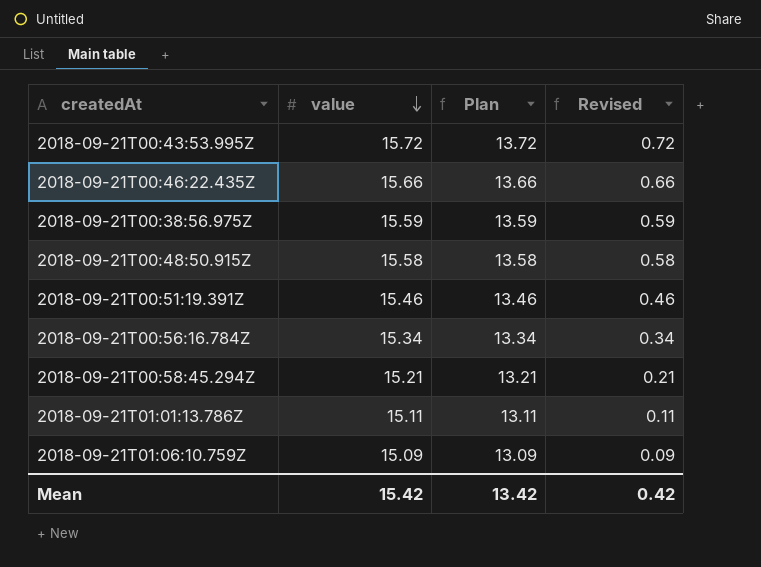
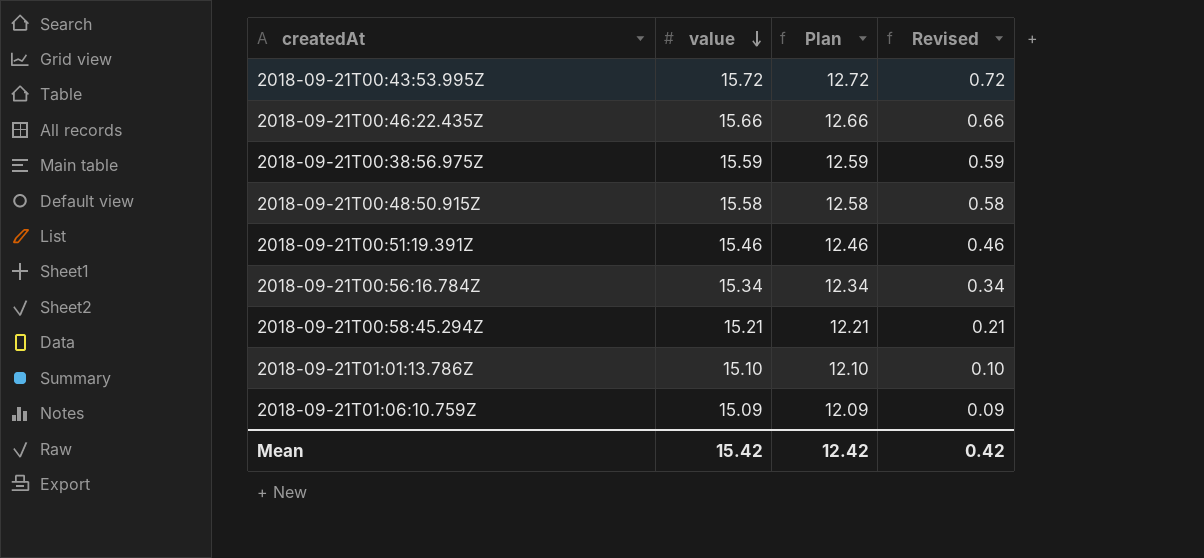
column Plan | formula: [value] - 2 -> [value] - 3
2018-09-21T01:01:13.786Z | value: 15.11 -> 15.10
2018-09-21T01:01:13.786Z | Revised: 0.11 -> 0.10
Mean | Plan: 13.42 -> 12.42

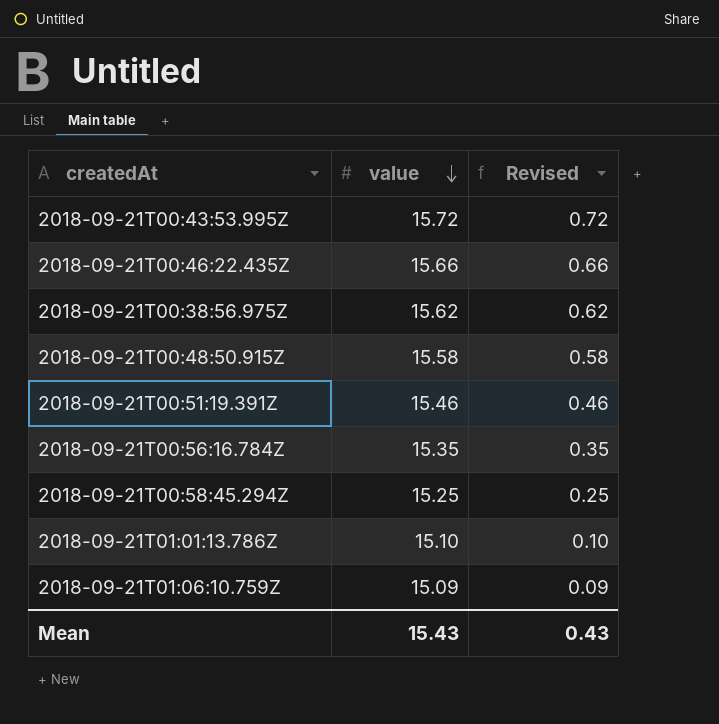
column Plan | formula: [value] - 3 -> none
2018-09-21T00:38:56.975Z | value: 15.59 -> 15.62
2018-09-21T00:38:56.975Z | Revised: 0.59 -> 0.62
2018-09-21T00:56:16.784Z | value: 15.34 -> 15.35
2018-09-21T00:56:16.784Z | Revised: 0.34 -> 0.35
2018-09-21T00:58:45.294Z | value: 15.21 -> 15.25
2018-09-21T00:58:45.294Z | Revised: 0.21 -> 0.25
Mean | value: 15.42 -> 15.43
Mean | Revised: 0.42 -> 0.43

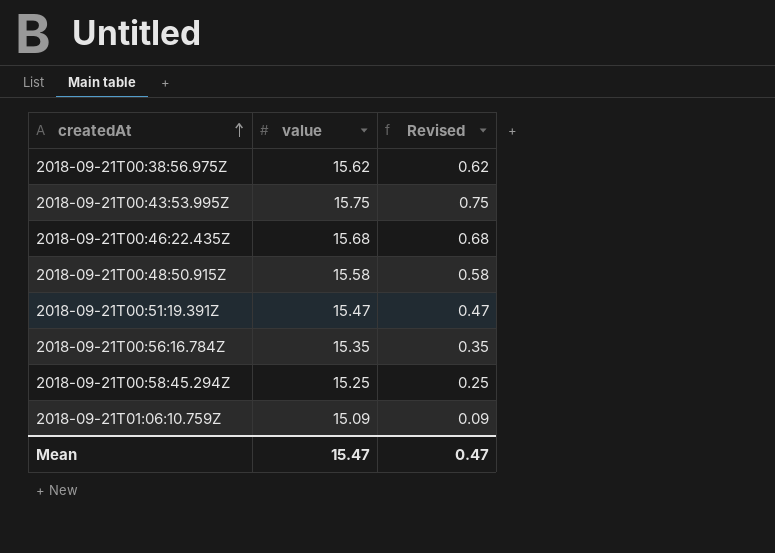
row order: value descending -> createdAt ascending
row 2018-09-21T01:01:13.786Z: 15.10 | 0.10 -> none
2018-09-21T00:43:53.995Z | value: 15.72 -> 15.75
2018-09-21T00:43:53.995Z | Revised: 0.72 -> 0.75
2018-09-21T00:46:22.435Z | value: 15.66 -> 15.68
2018-09-21T00:46:22.435Z | Revised: 0.66 -> 0.68
2018-09-21T00:51:19.391Z | value: 15.46 -> 15.47
2018-09-21T00:51:19.391Z | Revised: 0.46 -> 0.47
Mean | value: 15.43 -> 15.47
Mean | Revised: 0.43 -> 0.47

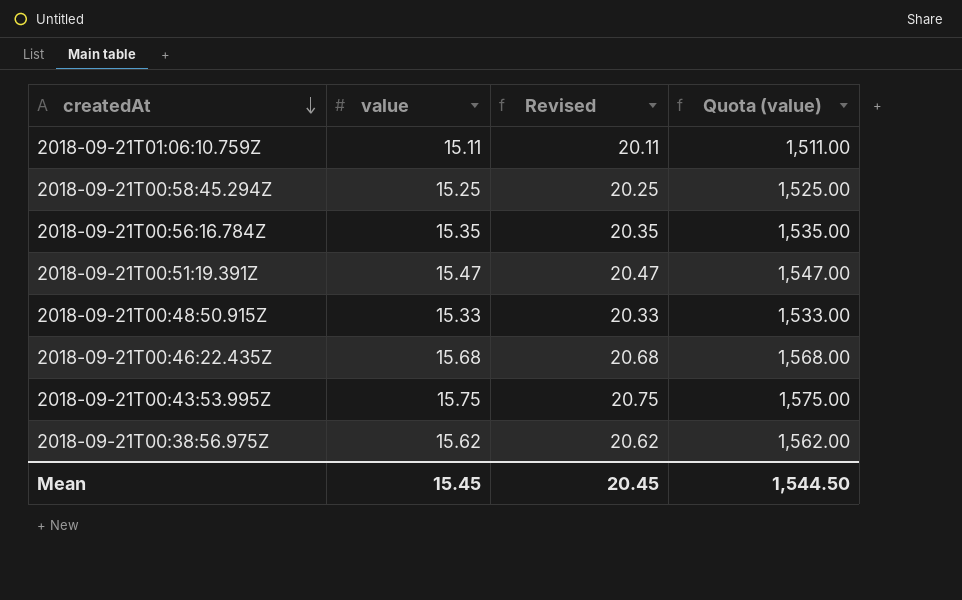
row order: createdAt ascending -> createdAt descending
column Revised | formula: [value] - 15 -> [value] + 5
column Quota (value) | formula: none -> [value] * 100
2018-09-21T01:06:10.759Z | value: 15.09 -> 15.11
2018-09-21T00:48:50.915Z | value: 15.58 -> 15.33
Mean | value: 15.47 -> 15.45
Mean | Revised: 0.47 -> 20.45

